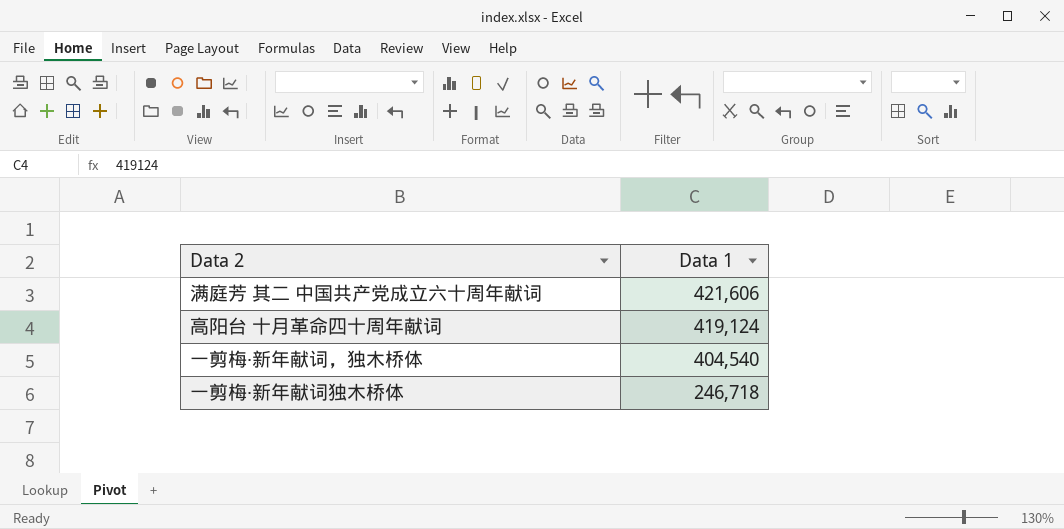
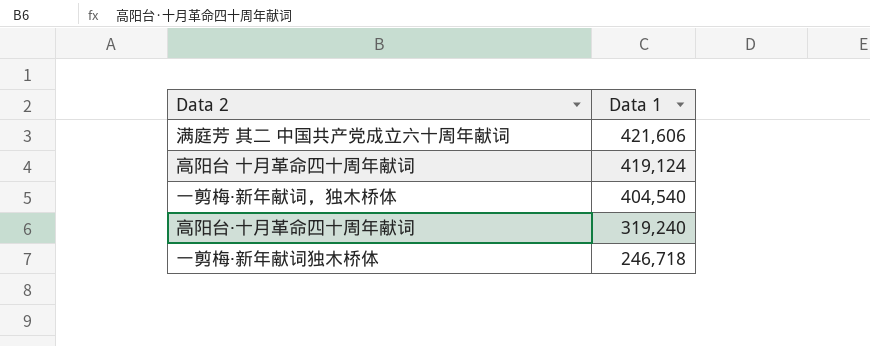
row 高阳台·十月革命四十周年献词: none -> 319,240

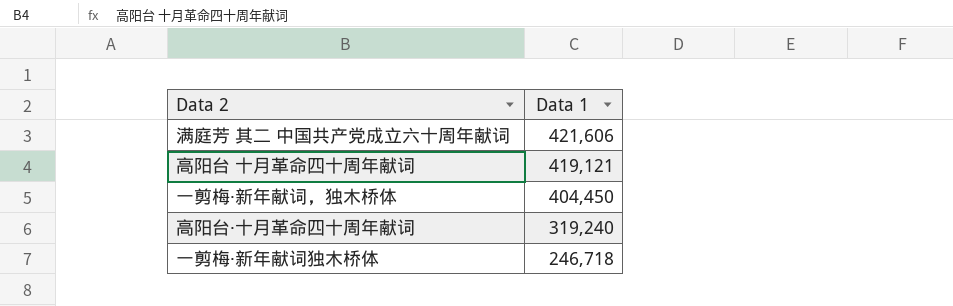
高阳台 十月革命四十周年献词 | Data 1: 419,124 -> 419,121
一剪梅·新年献词，独木桥体 | Data 1: 404,540 -> 404,450

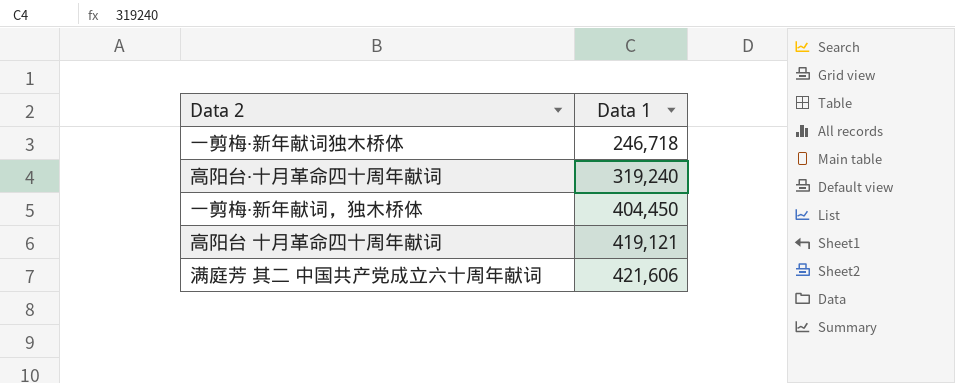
row order: Data 1 descending -> Data 1 ascending

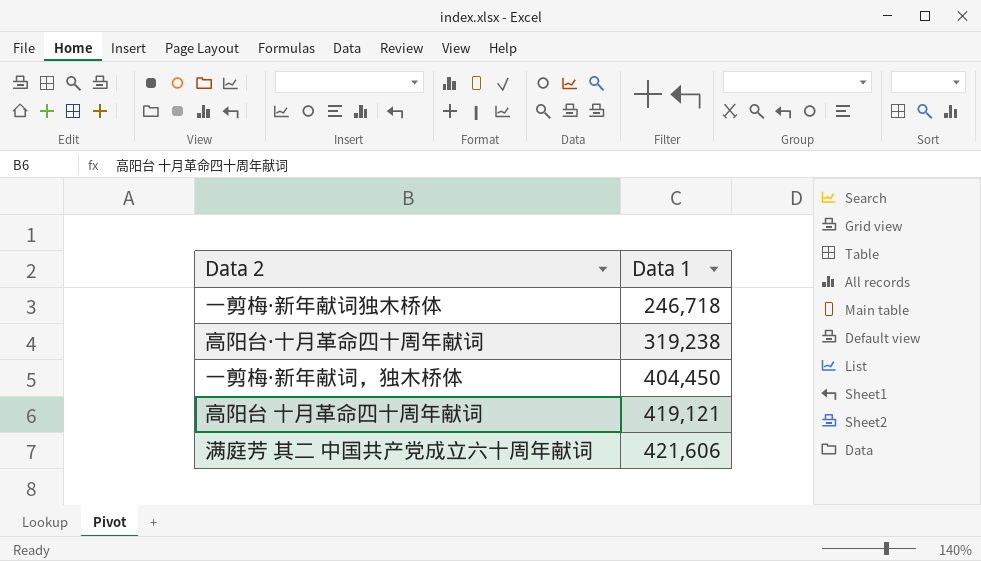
高阳台·十月革命四十周年献词 | Data 1: 319,240 -> 319,238

